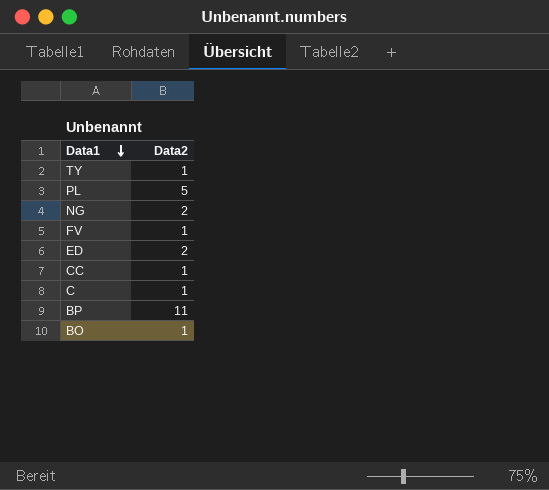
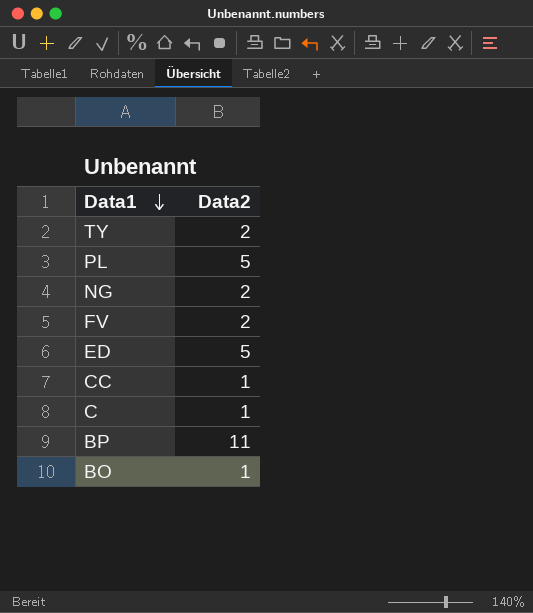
TY | Data2: 1 -> 2
FV | Data2: 1 -> 2
ED | Data2: 2 -> 5

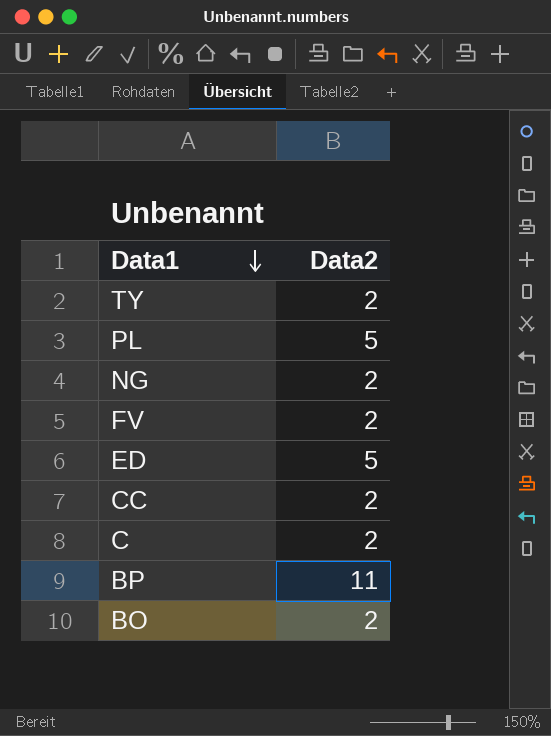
CC | Data2: 1 -> 2
C | Data2: 1 -> 2
BO | Data2: 1 -> 2

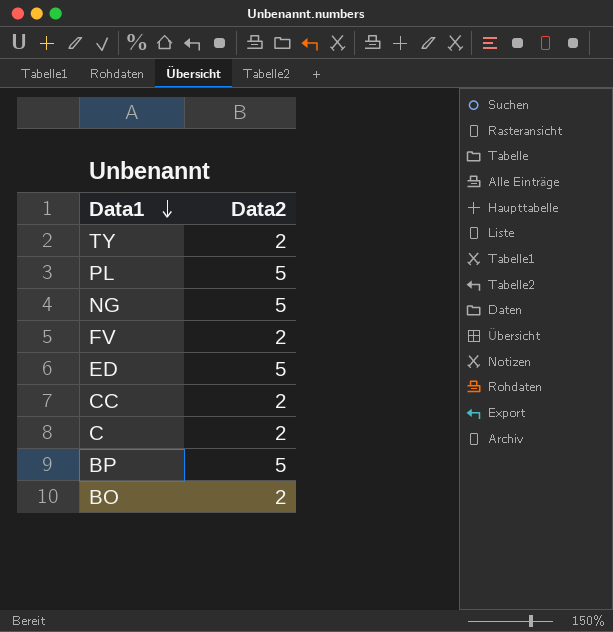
NG | Data2: 2 -> 5
BP | Data2: 11 -> 5

